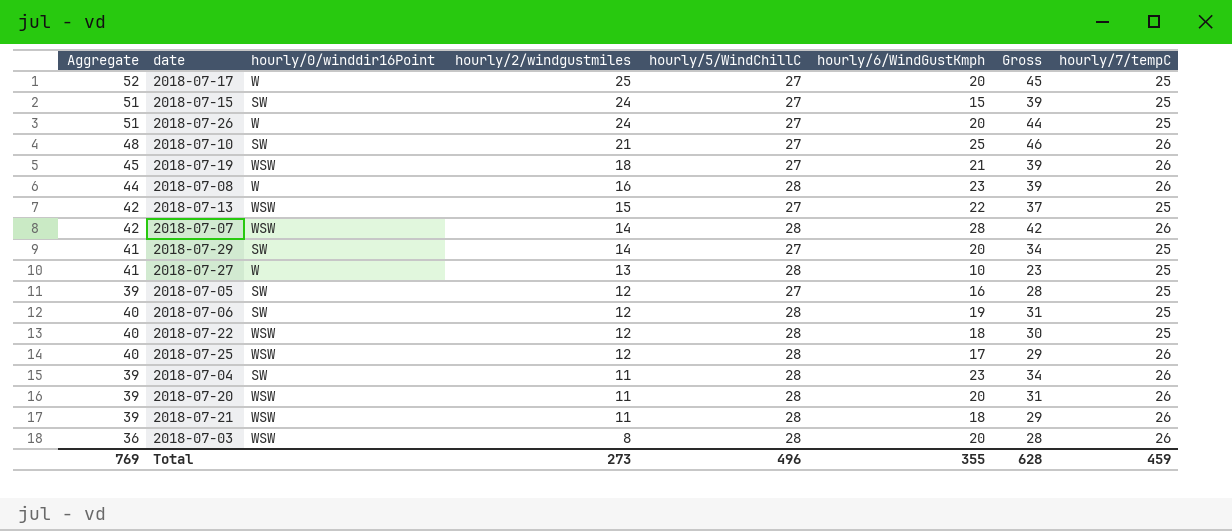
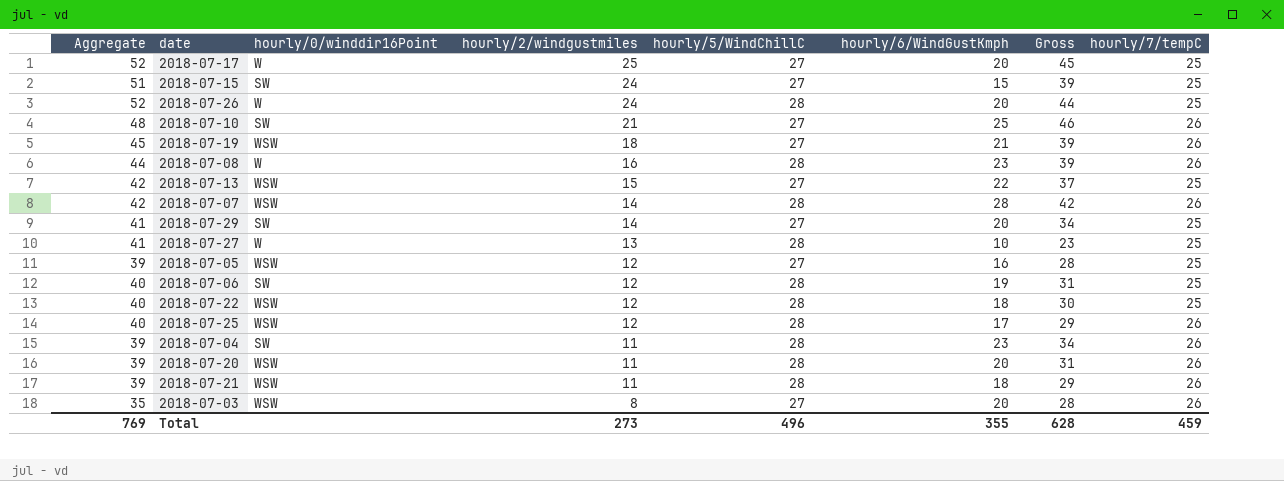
2018-07-26 | Aggregate: 51 -> 52
2018-07-26 | hourly/5/WindChillC: 27 -> 28
2018-07-05 | hourly/0/winddir16Point: SW -> WSW
2018-07-03 | Aggregate: 36 -> 35
2018-07-03 | hourly/5/WindChillC: 28 -> 27

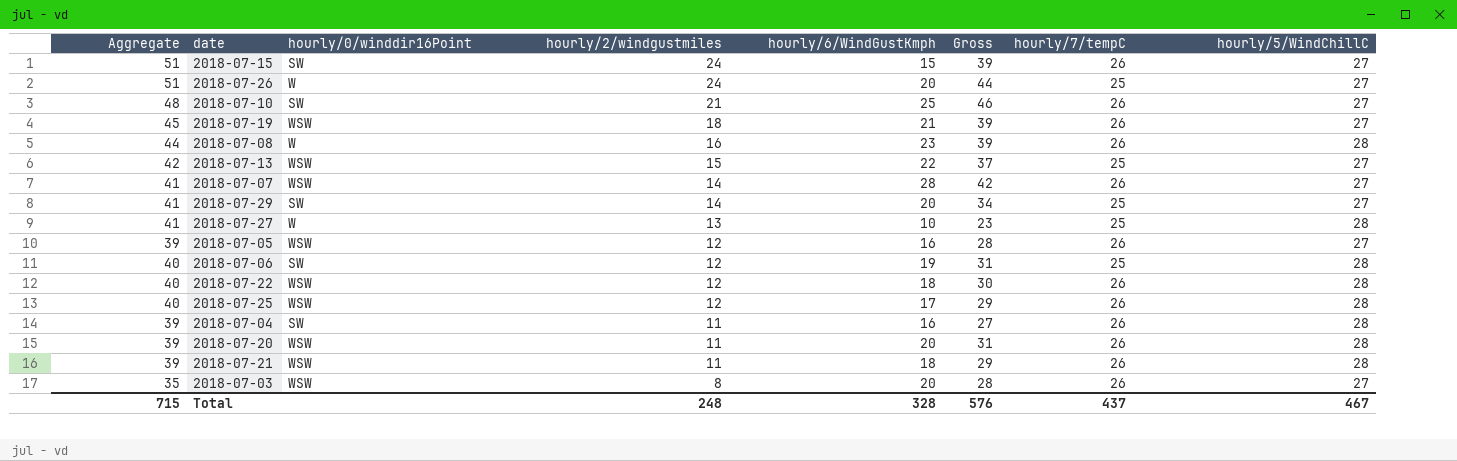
column hourly/5/WindChillC | position: 5 -> 8
row 2018-07-17: 52 | W | 25 | 27 | 20 | 45 | 25 -> none
2018-07-15 | hourly/7/tempC: 25 -> 26
2018-07-26 | Aggregate: 52 -> 51
2018-07-26 | hourly/5/WindChillC: 28 -> 27
2018-07-07 | Aggregate: 42 -> 41
2018-07-07 | hourly/5/WindChillC: 28 -> 27
2018-07-05 | hourly/7/tempC: 25 -> 26
2018-07-22 | hourly/7/tempC: 25 -> 26
2018-07-04 | hourly/6/WindGustKmph: 23 -> 16
2018-07-04 | Gross: 34 -> 27
Total | Aggregate: 769 -> 715
Total | hourly/2/windgustmiles: 273 -> 248
Total | hourly/6/WindGustKmph: 355 -> 328
Total | Gross: 628 -> 576
Total | hourly/7/tempC: 459 -> 437
Total | hourly/5/WindChillC: 496 -> 467

